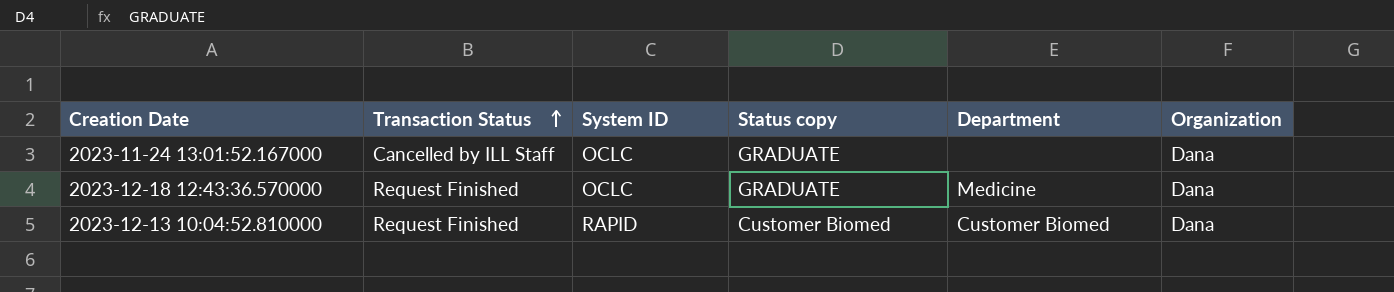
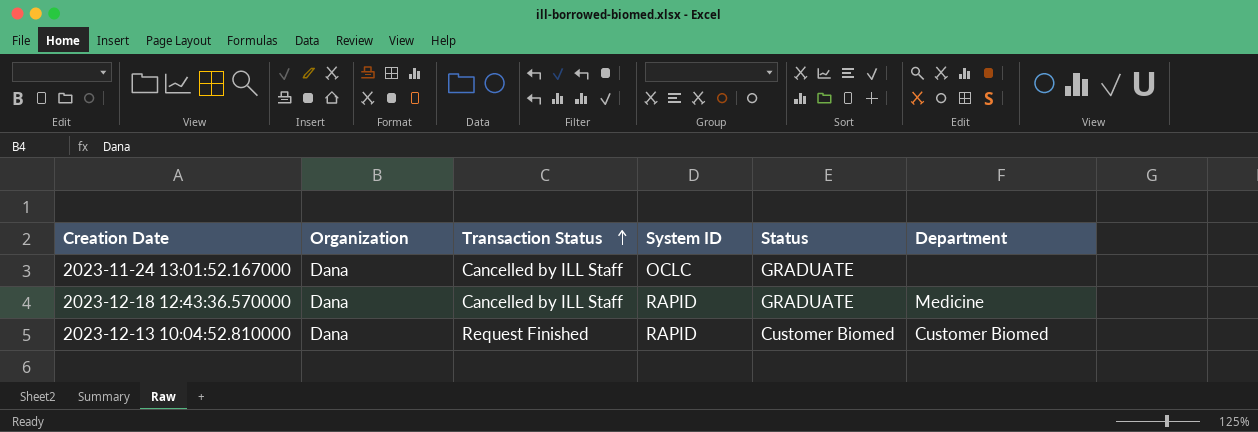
column Organization | position: 6 -> 2
column name: Status copy -> Status
2023-12-18 12:43:36.570000 | Transaction Status: Request Finished -> Cancelled by ILL Staff
2023-12-18 12:43:36.570000 | System ID: OCLC -> RAPID

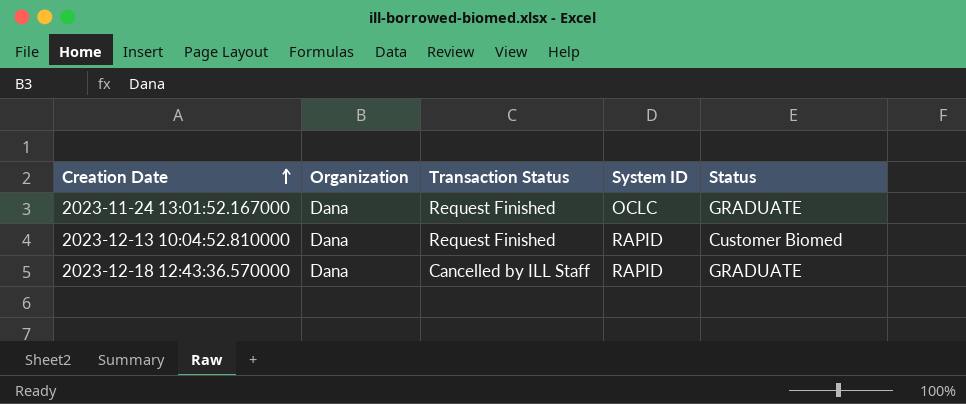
row order: Transaction Status ascending -> Creation Date ascending
column Department | position: 6 -> none
2023-11-24 13:01:52.167000 | Transaction Status: Cancelled by ILL Staff -> Request Finished

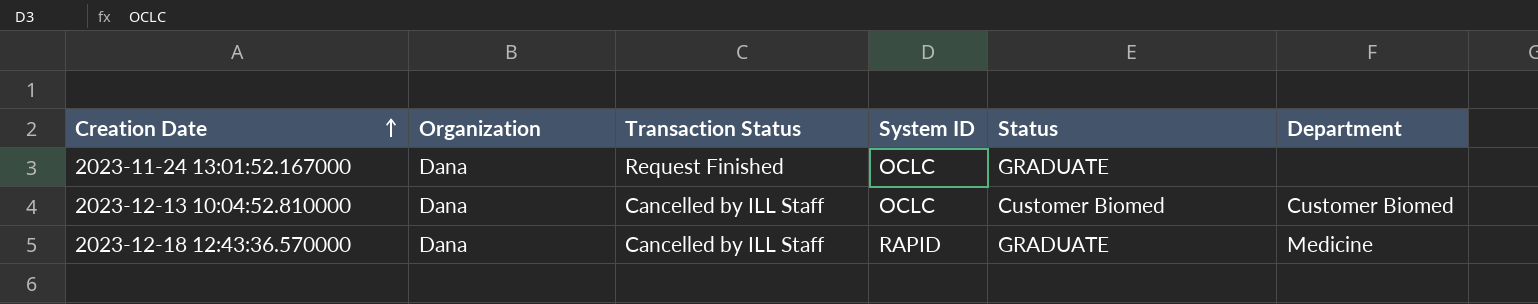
column Department | position: none -> 6
2023-12-13 10:04:52.810000 | Transaction Status: Request Finished -> Cancelled by ILL Staff
2023-12-13 10:04:52.810000 | System ID: RAPID -> OCLC

